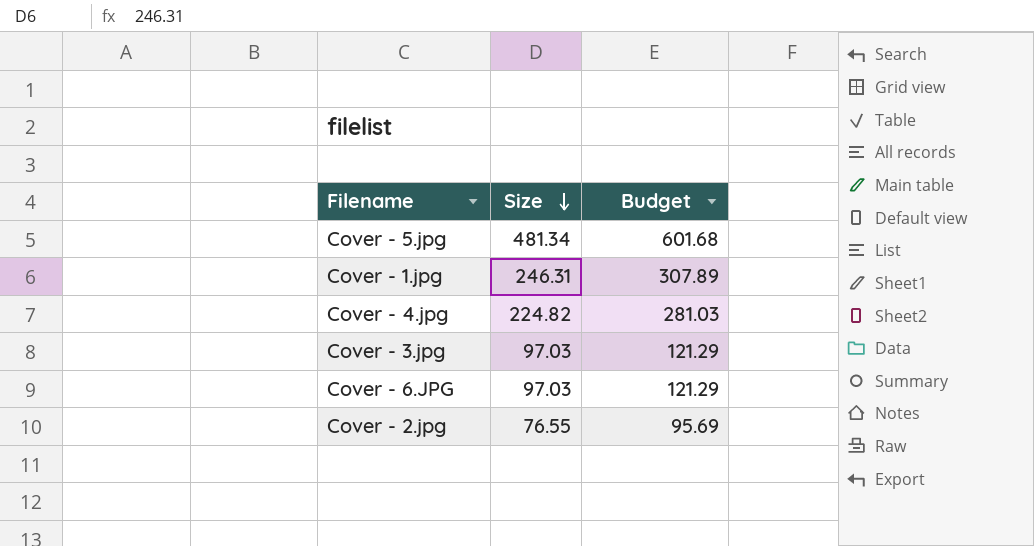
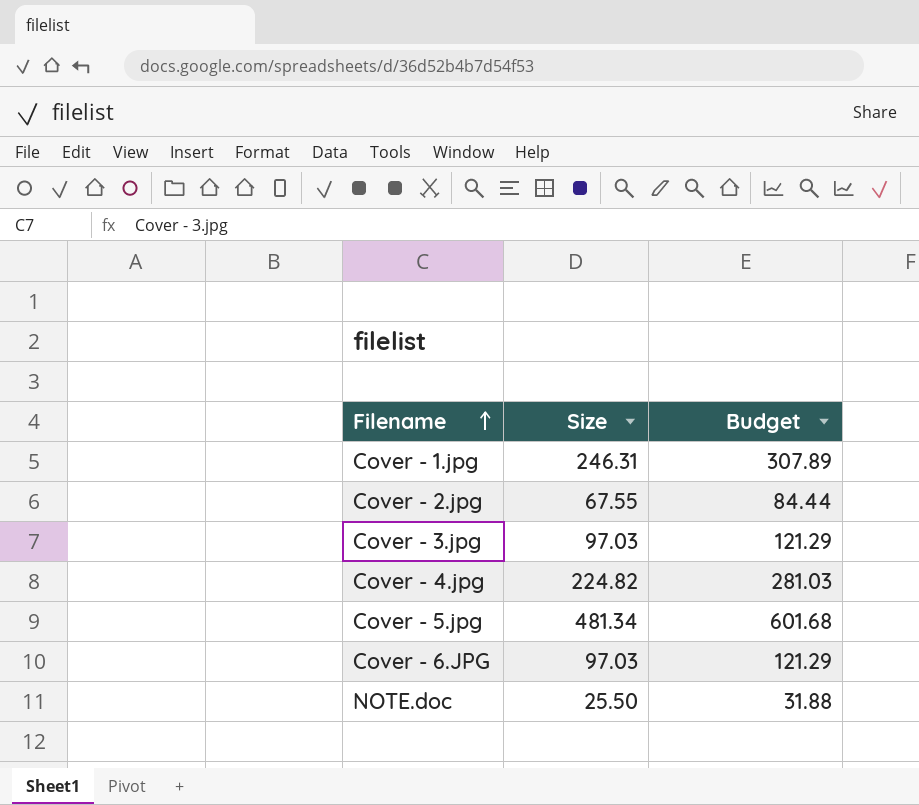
row order: Size descending -> Filename ascending
Cover - 2.jpg | Size: 76.55 -> 67.55
Cover - 2.jpg | Budget: 95.69 -> 84.44
row NOTE.doc: none -> 25.50 | 31.88

